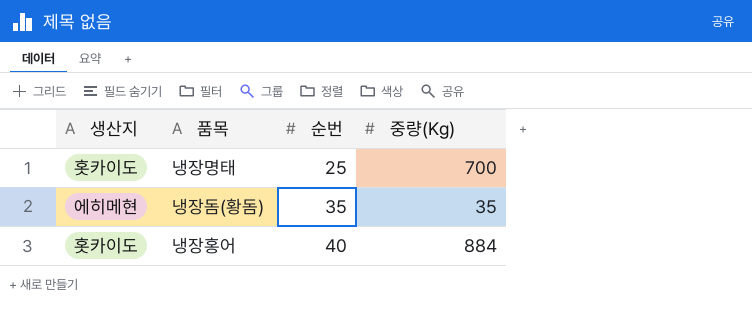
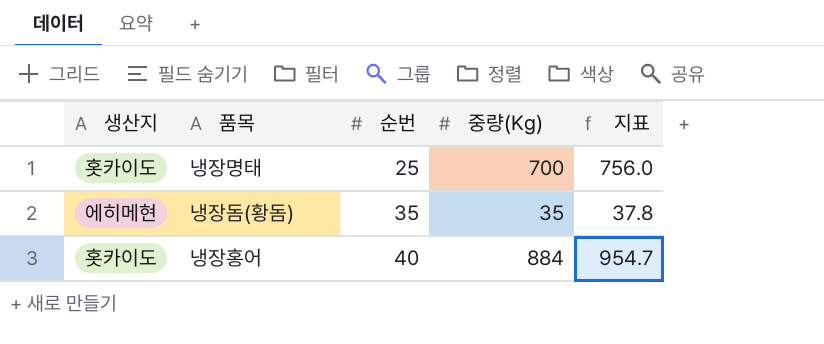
column 지표 | formula: none -> [중량(Kg)] * 1.08

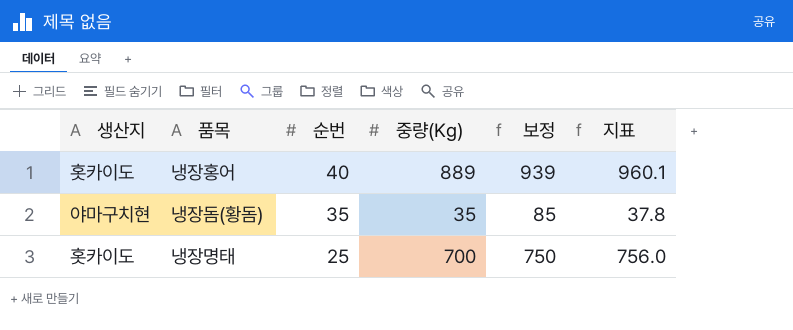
row order: 순번 ascending -> 순번 descending
column 보정 | formula: none -> [중량(Kg)] + 50
냉장홍어 | 중량(Kg): 884 -> 889
냉장홍어 | 지표: 954.7 -> 960.1
냉장돔(황돔) | 생산지: 에히메현 -> 야마구치현

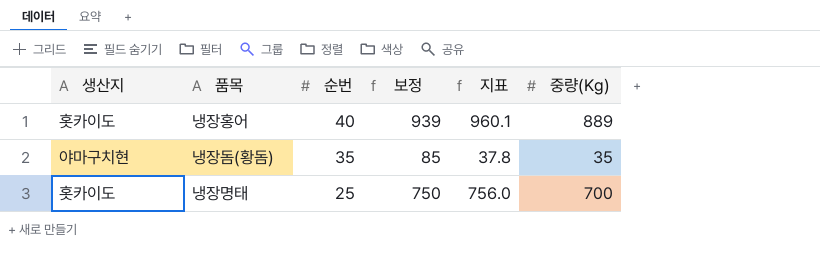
column 중량(Kg) | position: 4 -> 6

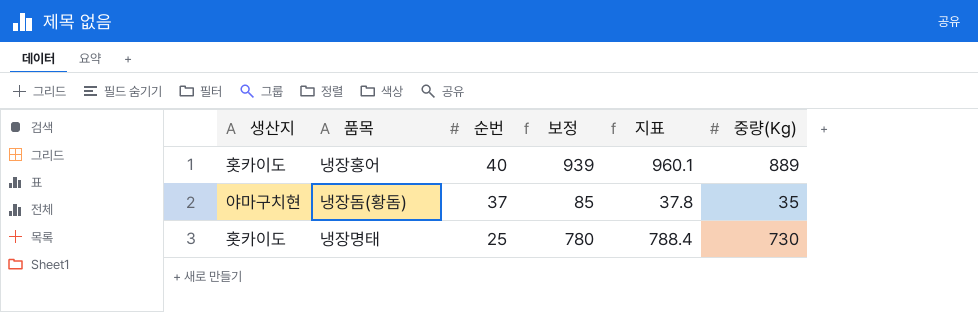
냉장돔(황돔) | 순번: 35 -> 37
냉장명태 | 보정: 750 -> 780
냉장명태 | 지표: 756.0 -> 788.4
냉장명태 | 중량(Kg): 700 -> 730

